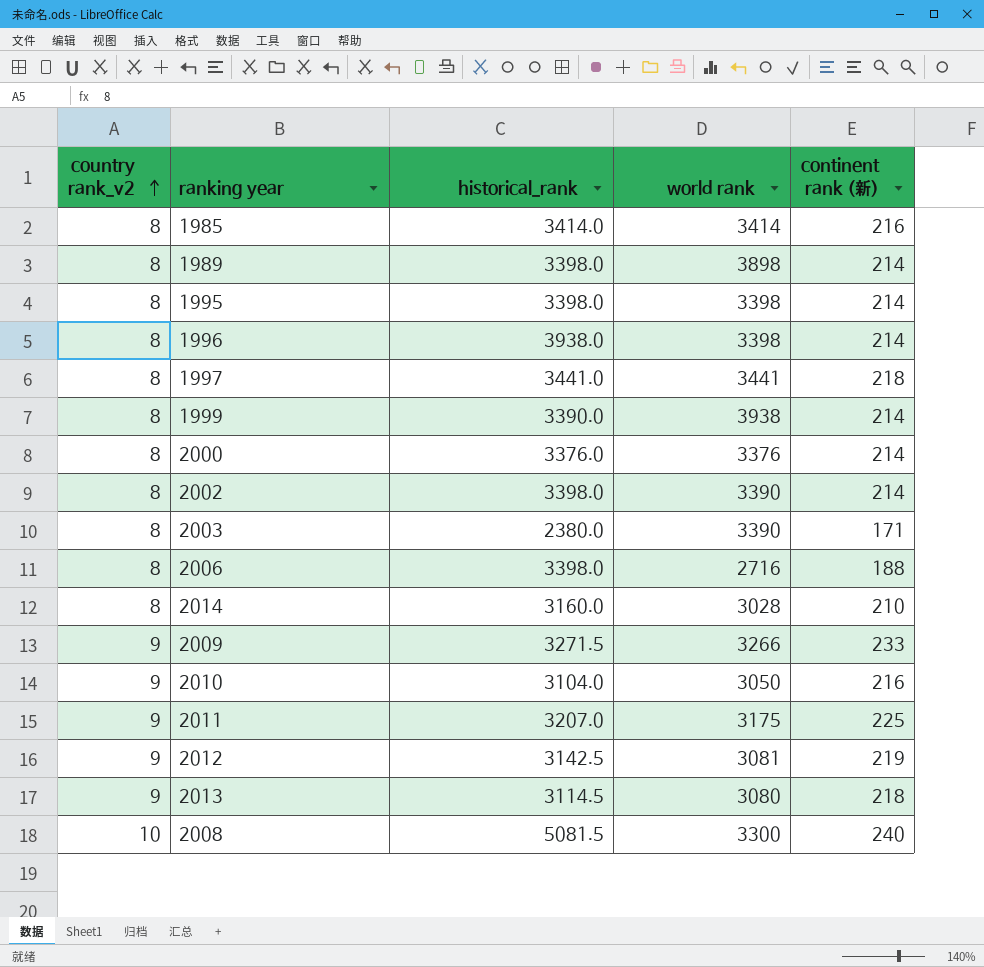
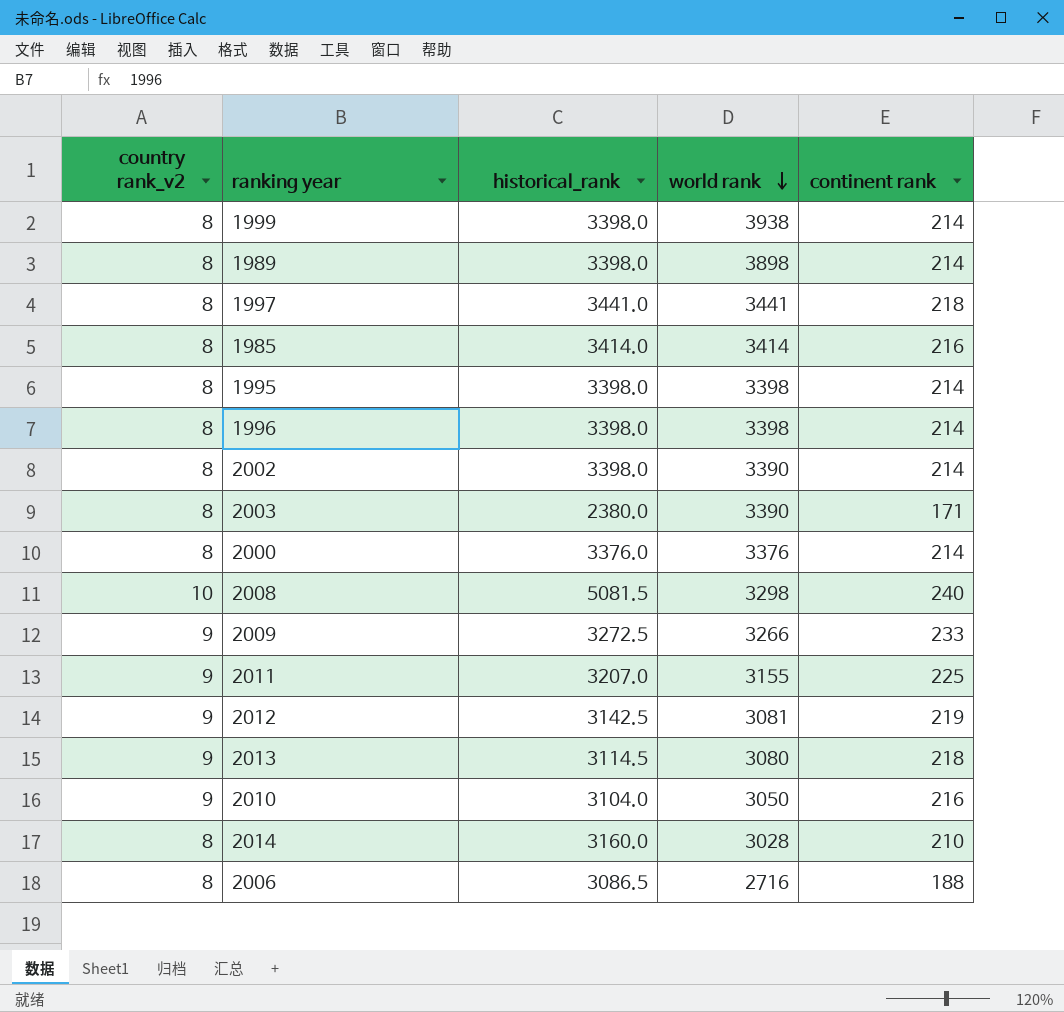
row order: country rank_v2 ascending -> world rank descending
column name: continent rank (新) -> continent rank
1999 | historical_rank: 3390.0 -> 3398.0
1996 | historical_rank: 3938.0 -> 3398.0
2008 | world rank: 3300 -> 3298
2009 | historical_rank: 3271.5 -> 3272.5
2011 | world rank: 3175 -> 3155
2006 | historical_rank: 3398.0 -> 3086.5

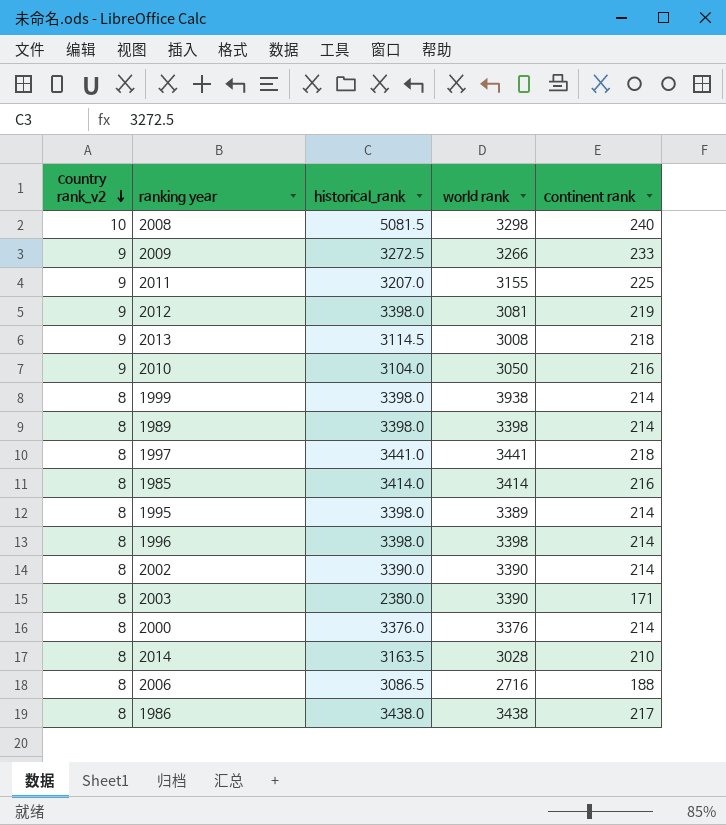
row order: world rank descending -> country rank_v2 descending
2012 | historical_rank: 3142.5 -> 3398.0
2013 | world rank: 3080 -> 3008
1989 | world rank: 3898 -> 3398
1995 | world rank: 3398 -> 3389
2002 | historical_rank: 3398.0 -> 3390.0
2014 | historical_rank: 3160.0 -> 3163.5
row 1986: none -> 8 | 3438.0 | 3438 | 217

